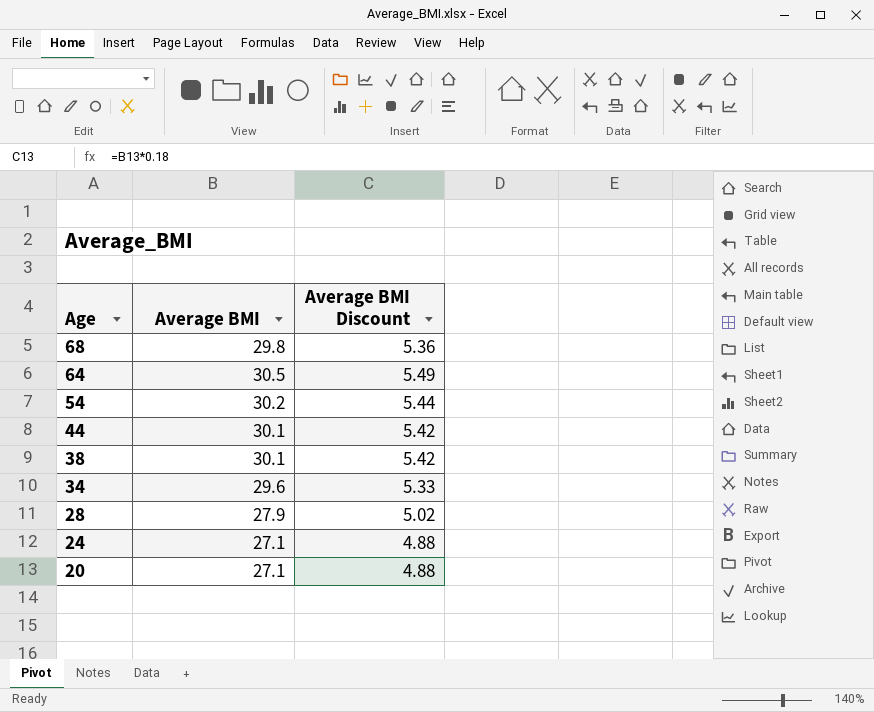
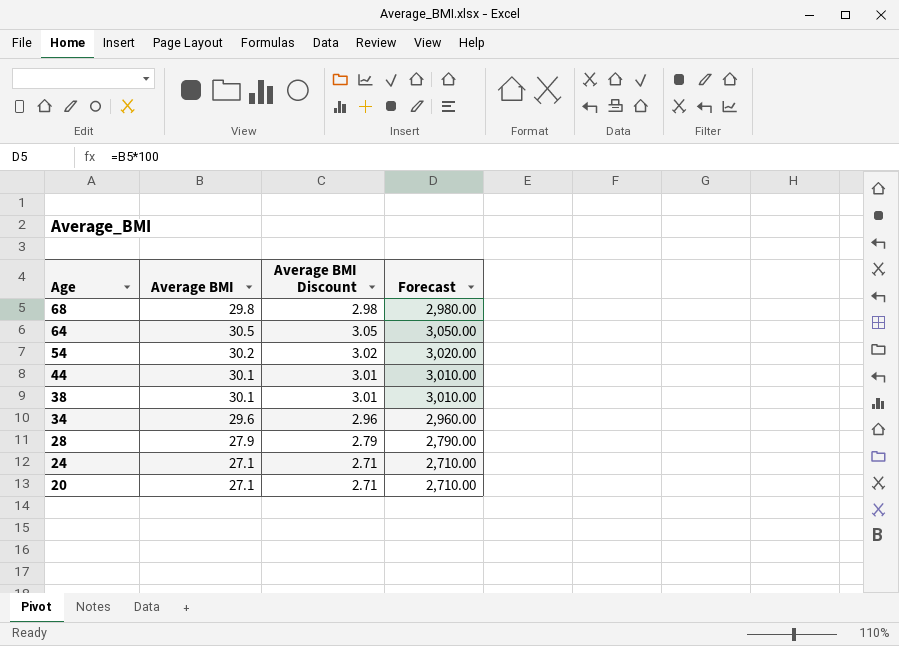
column Average BMI Discount | formula: [Average BMI] * 0.18 -> [Average BMI] * 0.1
column Forecast | formula: none -> [Average BMI] * 100

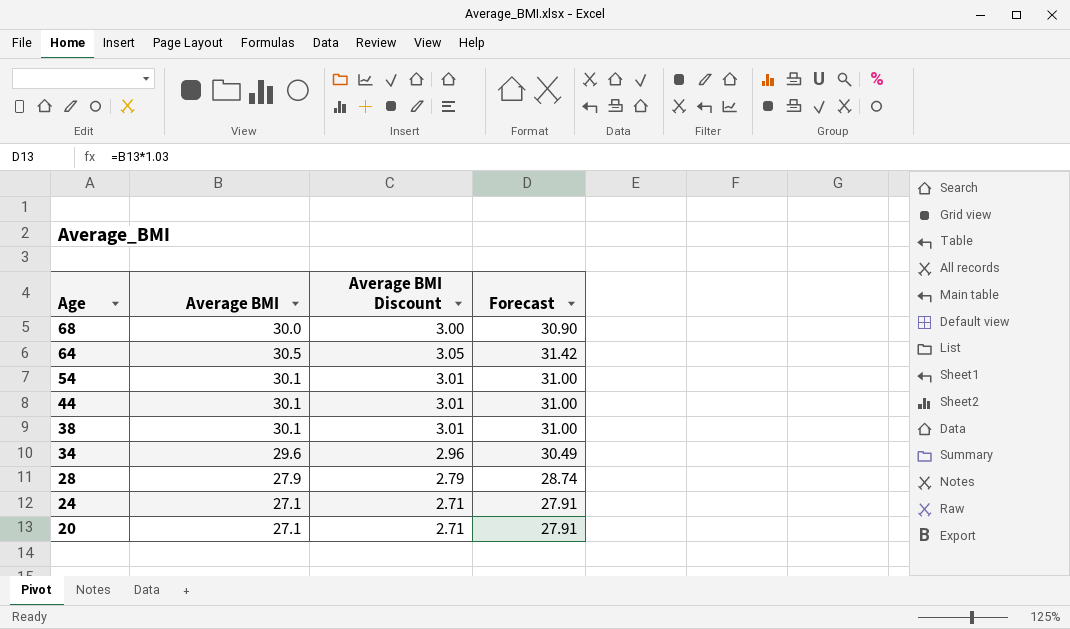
column Forecast | formula: [Average BMI] * 100 -> [Average BMI] * 1.03
68 | Average BMI: 29.8 -> 30.0
68 | Average BMI Discount: 2.98 -> 3.00
54 | Average BMI: 30.2 -> 30.1
54 | Average BMI Discount: 3.02 -> 3.01

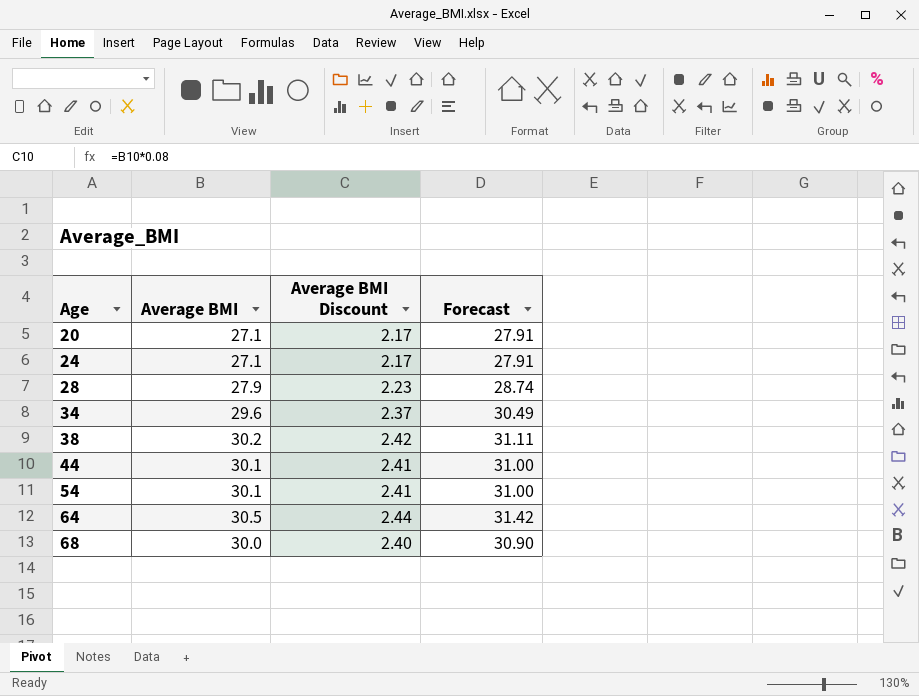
row order: Age descending -> Age ascending
column Average BMI Discount | formula: [Average BMI] * 0.1 -> [Average BMI] * 0.08
38 | Average BMI: 30.1 -> 30.2
38 | Forecast: 31.00 -> 31.11

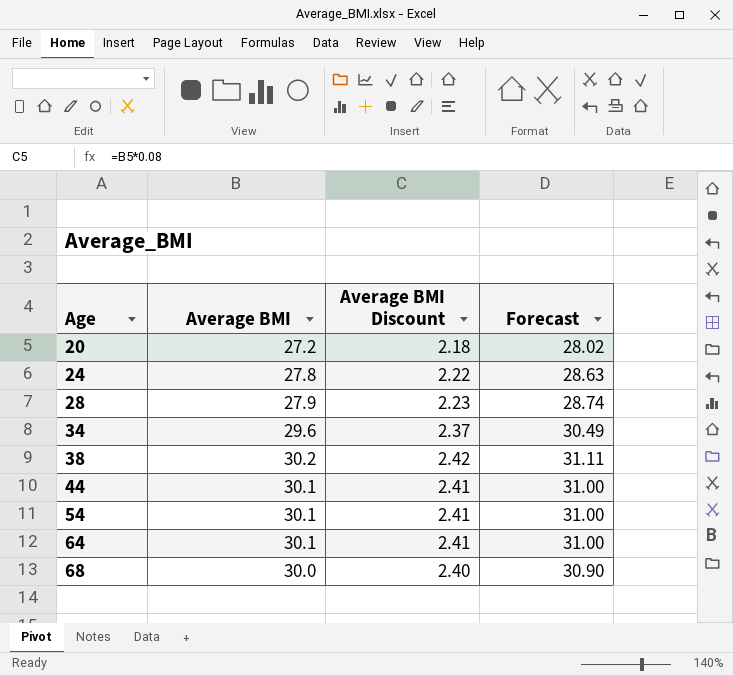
20 | Average BMI: 27.1 -> 27.2
20 | Average BMI Discount: 2.17 -> 2.18
20 | Forecast: 27.91 -> 28.02
24 | Average BMI: 27.1 -> 27.8
24 | Average BMI Discount: 2.17 -> 2.22
24 | Forecast: 27.91 -> 28.63
64 | Average BMI: 30.5 -> 30.1
64 | Average BMI Discount: 2.44 -> 2.41
64 | Forecast: 31.42 -> 31.00

